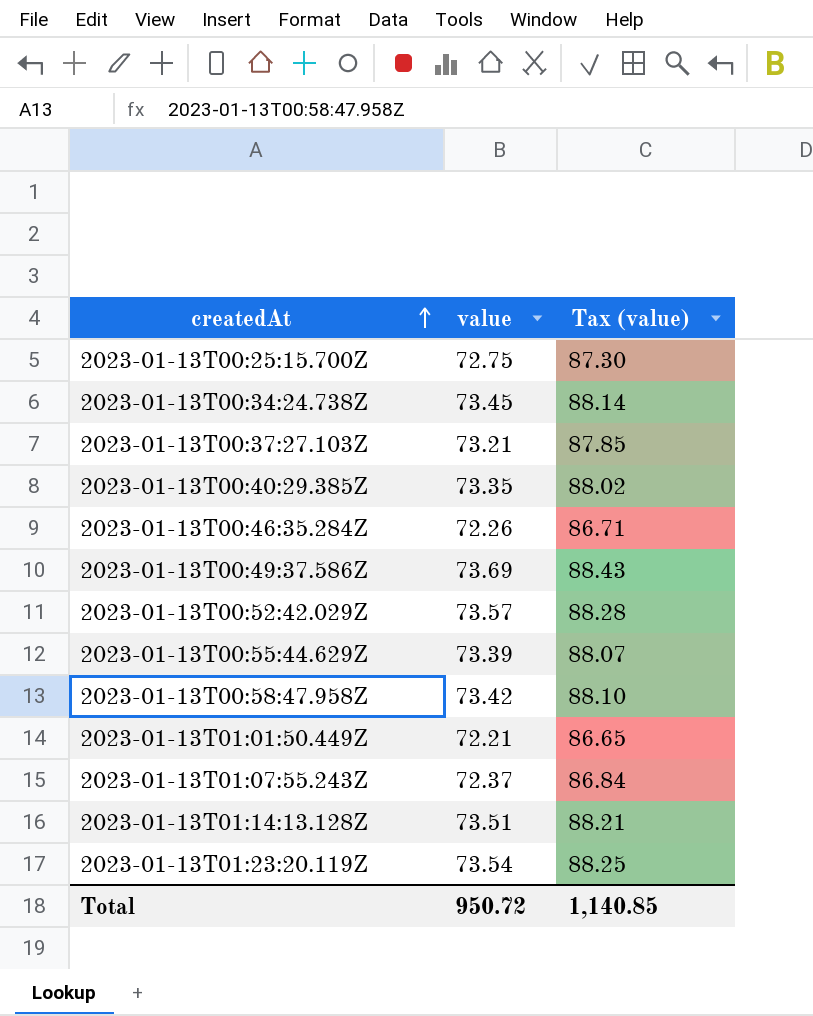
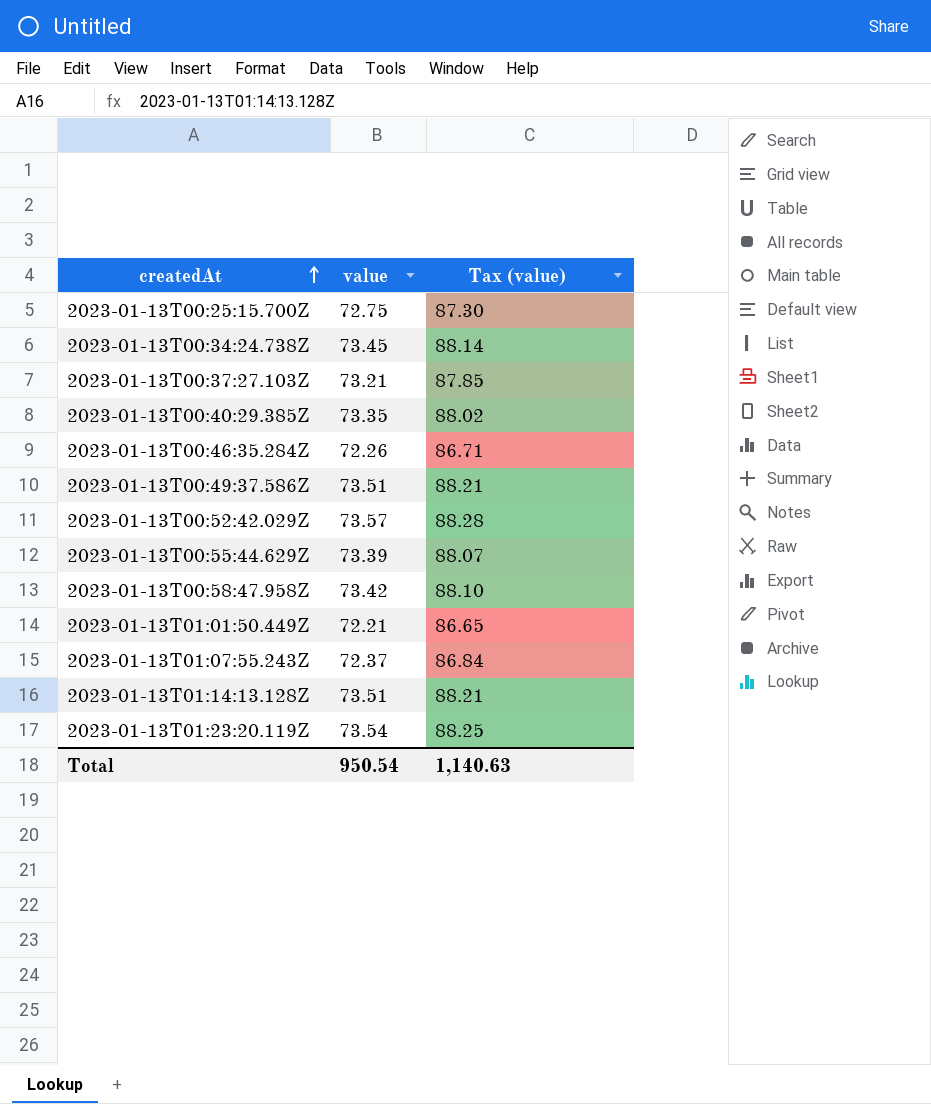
2023-01-13T00:49:37.586Z | value: 73.69 -> 73.51
2023-01-13T00:49:37.586Z | Tax (value): 88.43 -> 88.21
Total | value: 950.72 -> 950.54
Total | Tax (value): 1,140.85 -> 1,140.63

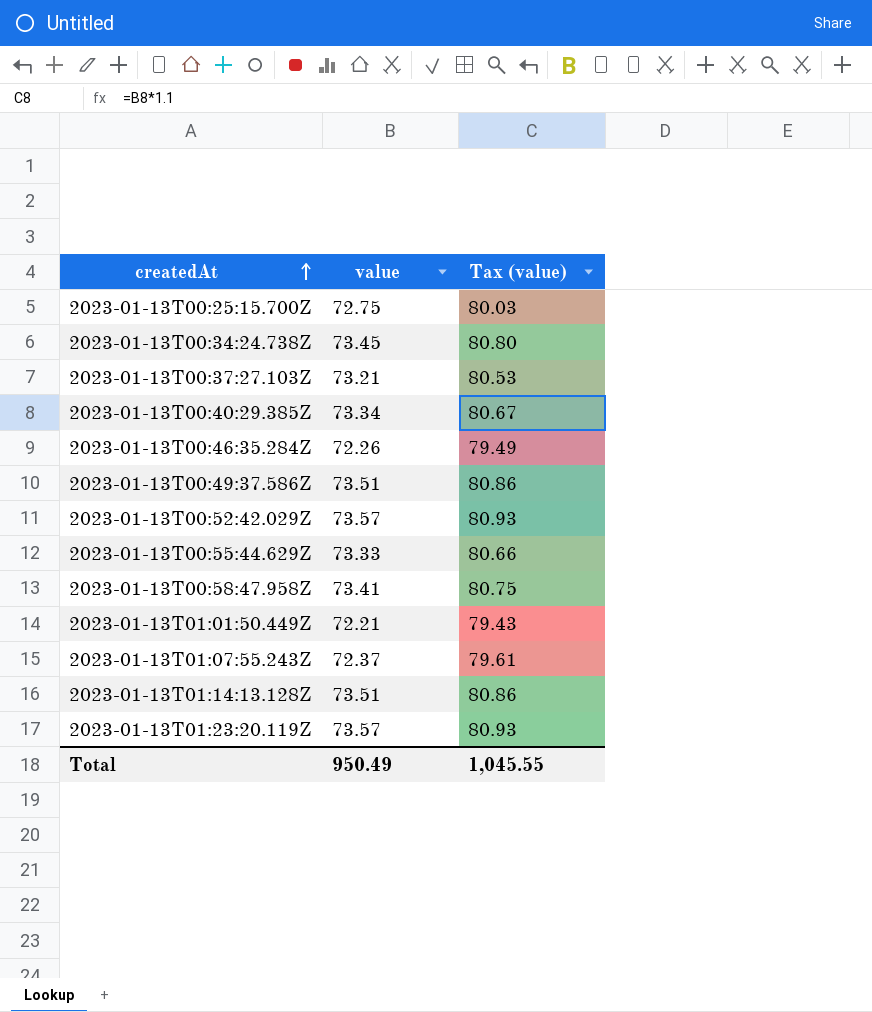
column Tax (value) | formula: [value] * 1.2 -> [value] * 1.1
2023-01-13T00:40:29.385Z | value: 73.35 -> 73.34
2023-01-13T00:55:44.629Z | value: 73.39 -> 73.33
2023-01-13T00:58:47.958Z | value: 73.42 -> 73.41
2023-01-13T01:23:20.119Z | value: 73.54 -> 73.57
Total | value: 950.54 -> 950.49
Total | Tax (value): 1,140.63 -> 1,045.55

